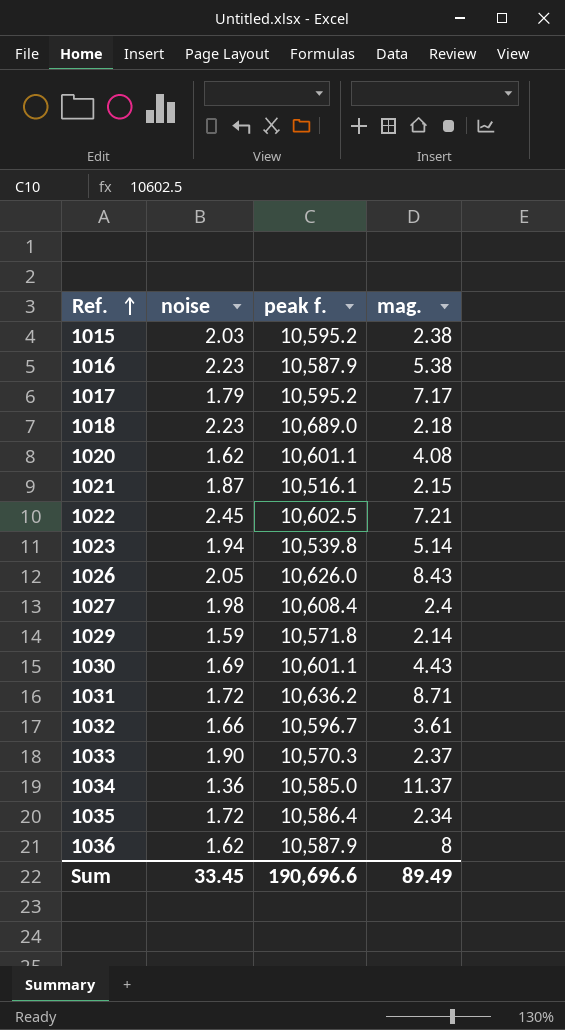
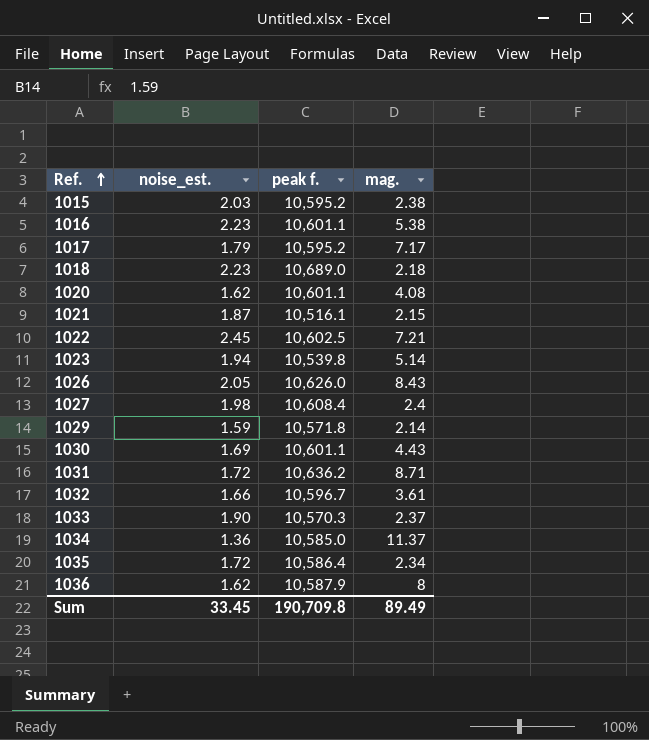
column name: noise -> noise_est.
1016 | peak f.: 10,587.9 -> 10,601.1
Sum | peak f.: 190,696.6 -> 190,709.8

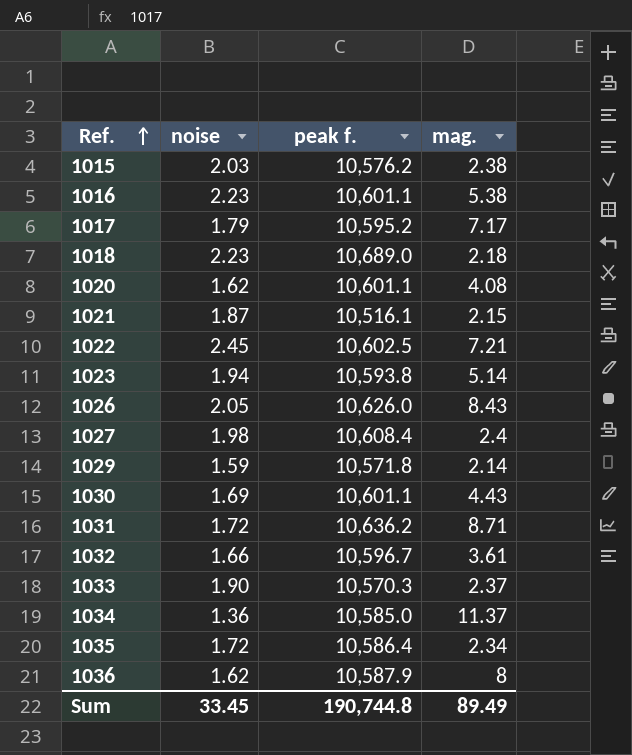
column name: noise_est. -> noise
1015 | peak f.: 10,595.2 -> 10,576.2
1023 | peak f.: 10,539.8 -> 10,593.8
Sum | peak f.: 190,709.8 -> 190,744.8

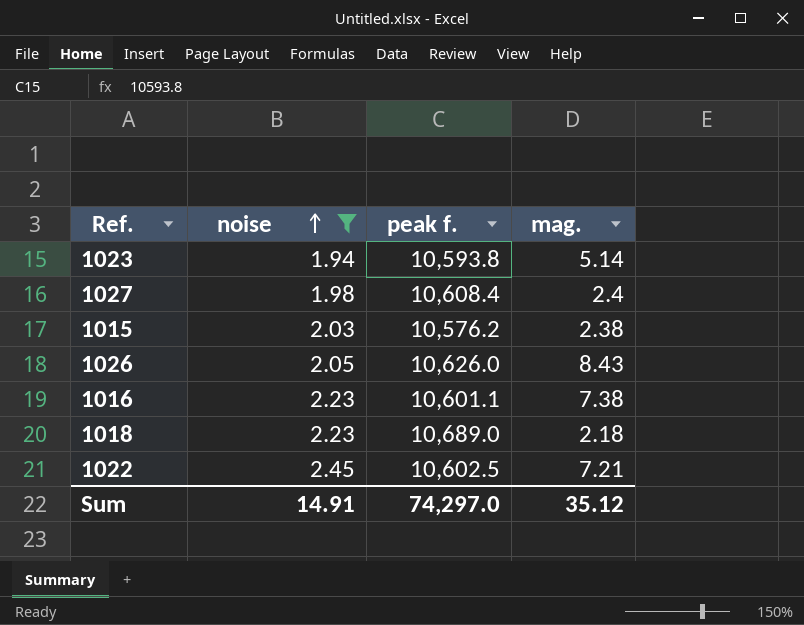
filter: none -> noise >= 1.94
row order: Ref. ascending -> noise ascending
1016 | mag.: 5.38 -> 7.38
Sum | noise: 33.45 -> 14.91
Sum | peak f.: 190,744.8 -> 74,297.0
Sum | mag.: 89.49 -> 35.12

